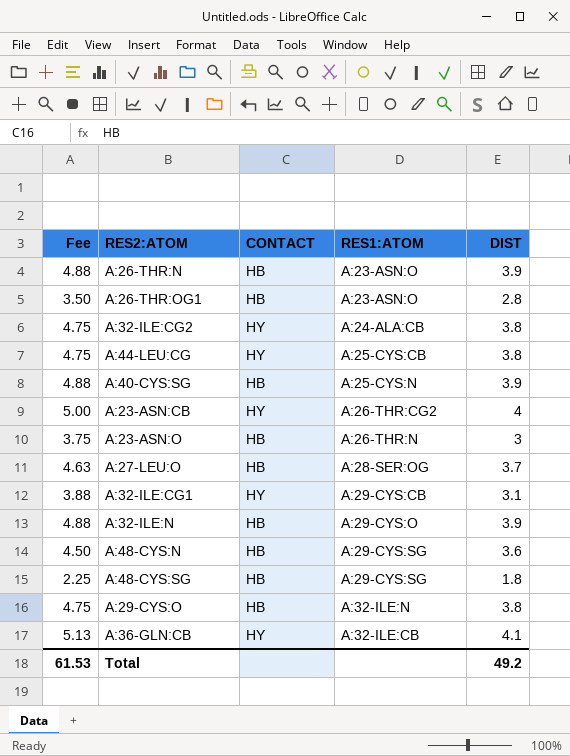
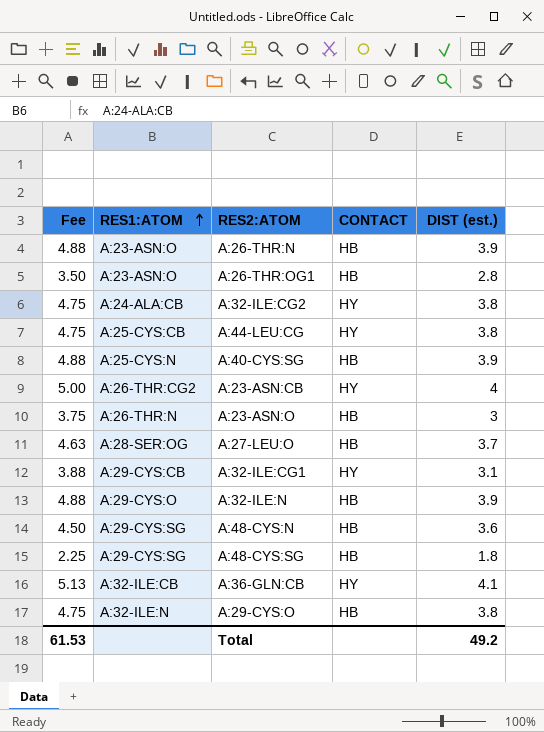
row order: none -> RES1:ATOM ascending
column RES1:ATOM | position: 4 -> 2
column name: DIST -> DIST (est.)

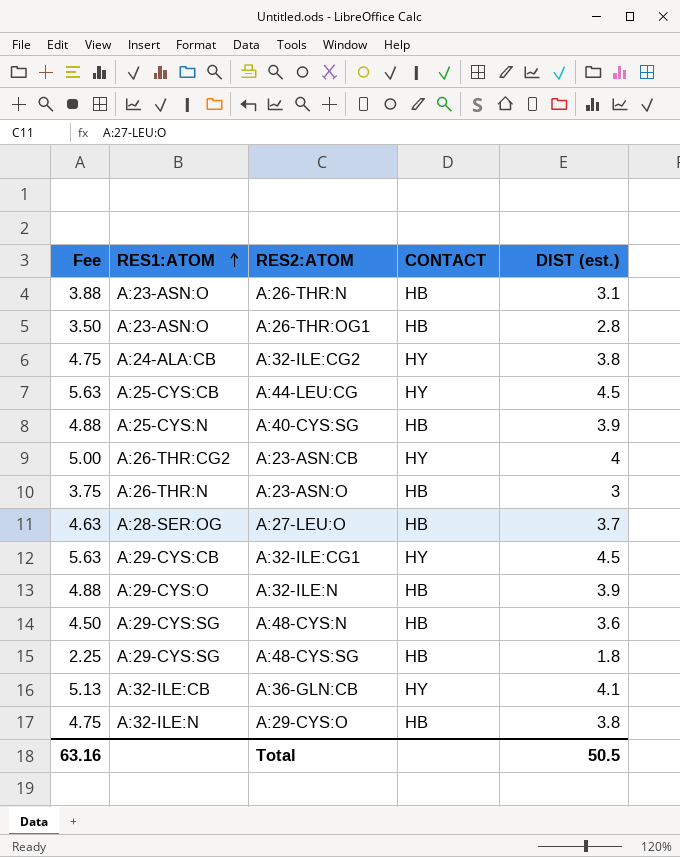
A:26-THR:N | Fee: 4.88 -> 3.88
A:26-THR:N | DIST (est.): 3.9 -> 3.1
A:44-LEU:CG | Fee: 4.75 -> 5.63
A:44-LEU:CG | DIST (est.): 3.8 -> 4.5
A:32-ILE:CG1 | Fee: 3.88 -> 5.63
A:32-ILE:CG1 | DIST (est.): 3.1 -> 4.5
Total | Fee: 61.53 -> 63.16
Total | DIST (est.): 49.2 -> 50.5

